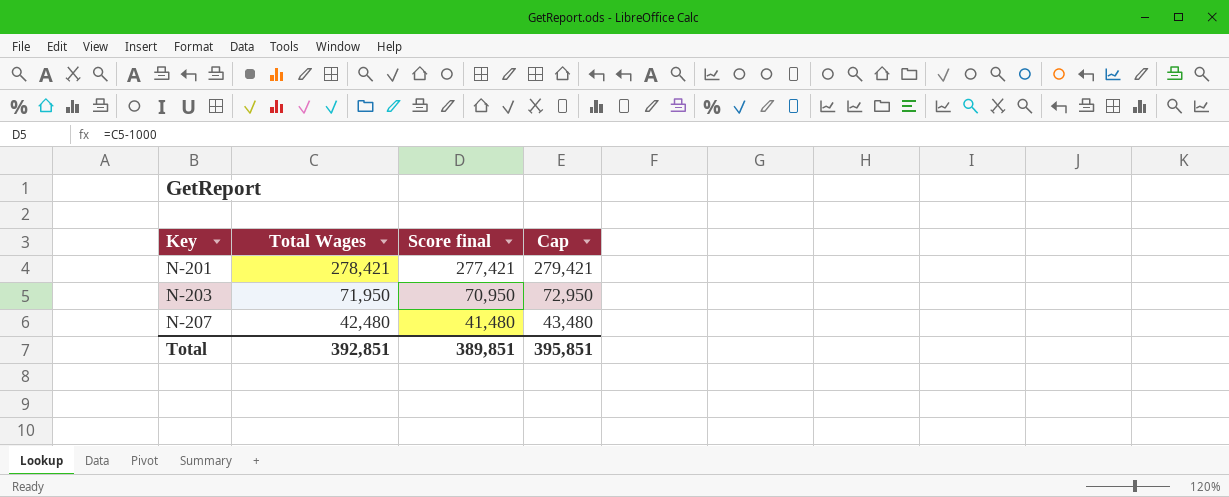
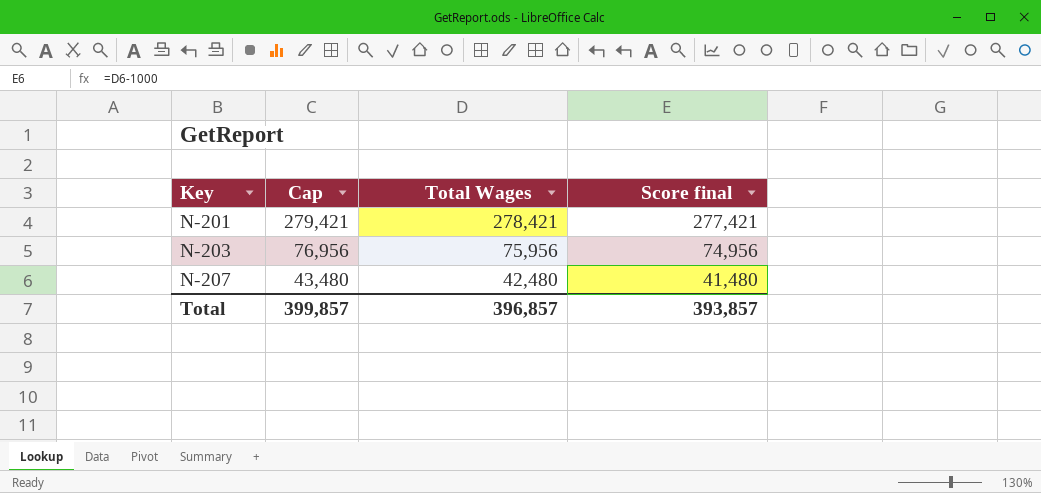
column Cap | position: 4 -> 2
N-203 | Cap: 72,950 -> 76,956
N-203 | Total Wages: 71,950 -> 75,956
N-203 | Score final: 70,950 -> 74,956
Total | Cap: 395,851 -> 399,857
Total | Total Wages: 392,851 -> 396,857
Total | Score final: 389,851 -> 393,857

